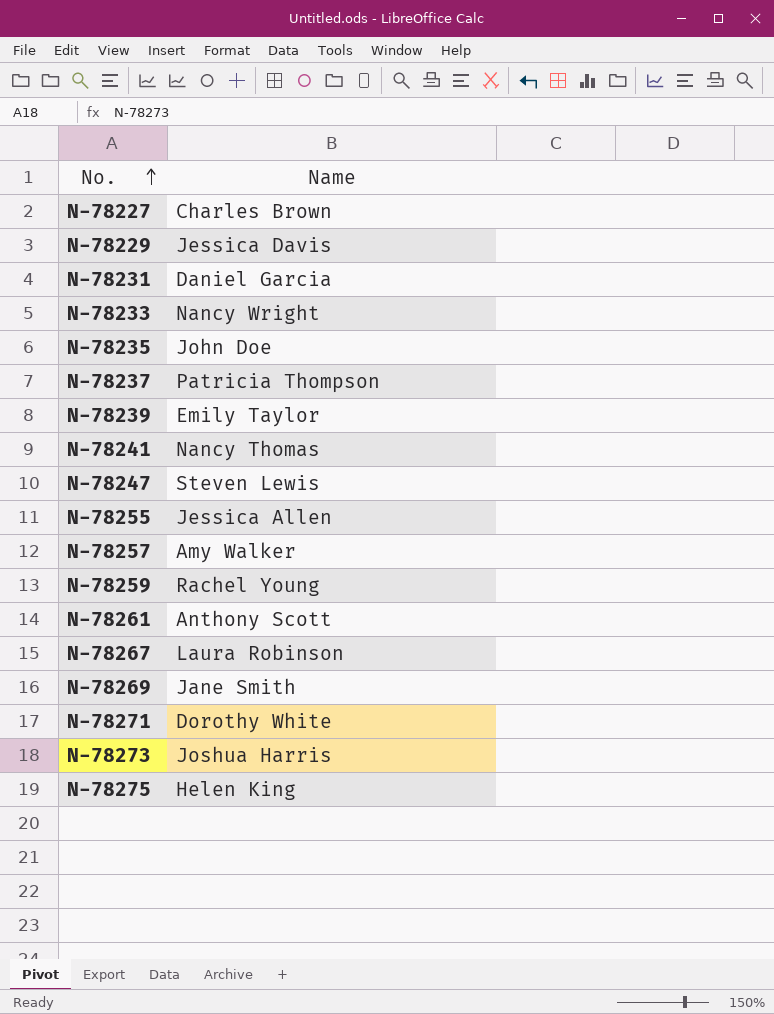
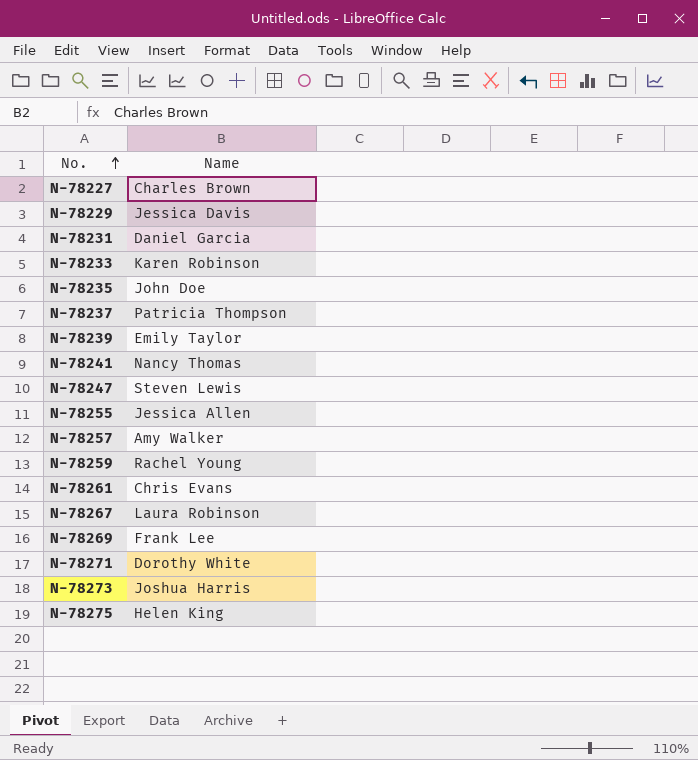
N-78233 | Name: Nancy Wright -> Karen Robinson
N-78261 | Name: Anthony Scott -> Chris Evans
N-78269 | Name: Jane Smith -> Frank Lee

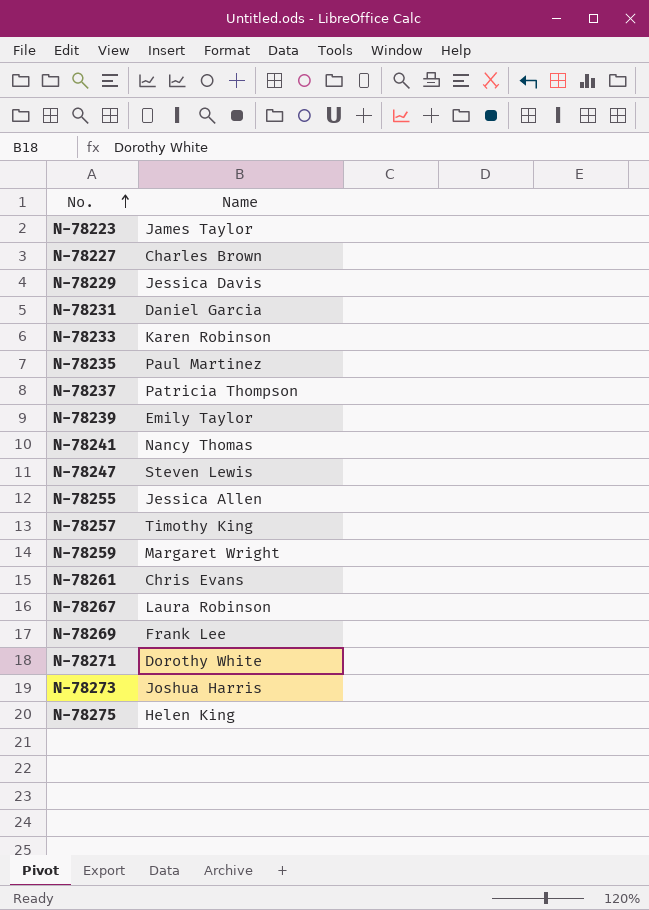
row N-78223: none -> James Taylor
N-78235 | Name: John Doe -> Paul Martinez
N-78257 | Name: Amy Walker -> Timothy King
N-78259 | Name: Rachel Young -> Margaret Wright

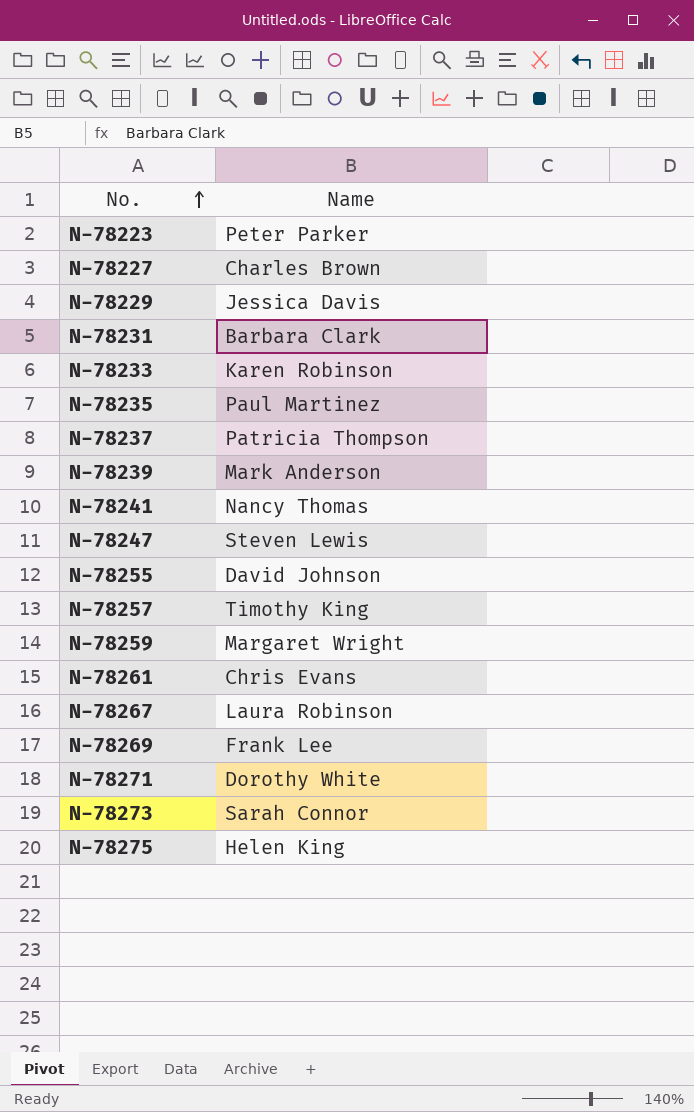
N-78223 | Name: James Taylor -> Peter Parker
N-78231 | Name: Daniel Garcia -> Barbara Clark
N-78239 | Name: Emily Taylor -> Mark Anderson
N-78255 | Name: Jessica Allen -> David Johnson
N-78273 | Name: Joshua Harris -> Sarah Connor

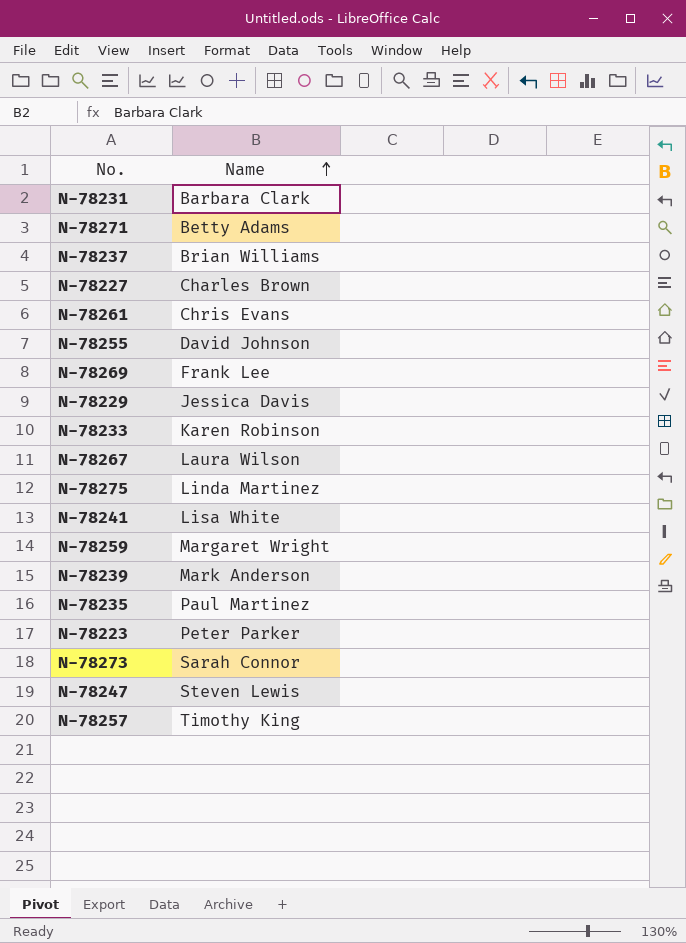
row order: No. ascending -> Name ascending
N-78271 | Name: Dorothy White -> Betty Adams
N-78237 | Name: Patricia Thompson -> Brian Williams
N-78267 | Name: Laura Robinson -> Laura Wilson
N-78275 | Name: Helen King -> Linda Martinez
N-78241 | Name: Nancy Thomas -> Lisa White

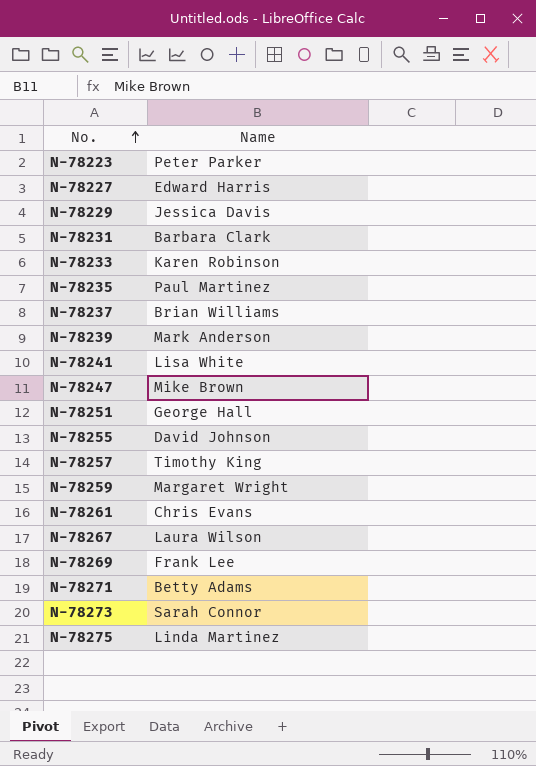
row order: Name ascending -> No. ascending
N-78227 | Name: Charles Brown -> Edward Harris
N-78247 | Name: Steven Lewis -> Mike Brown
row N-78251: none -> George Hall

